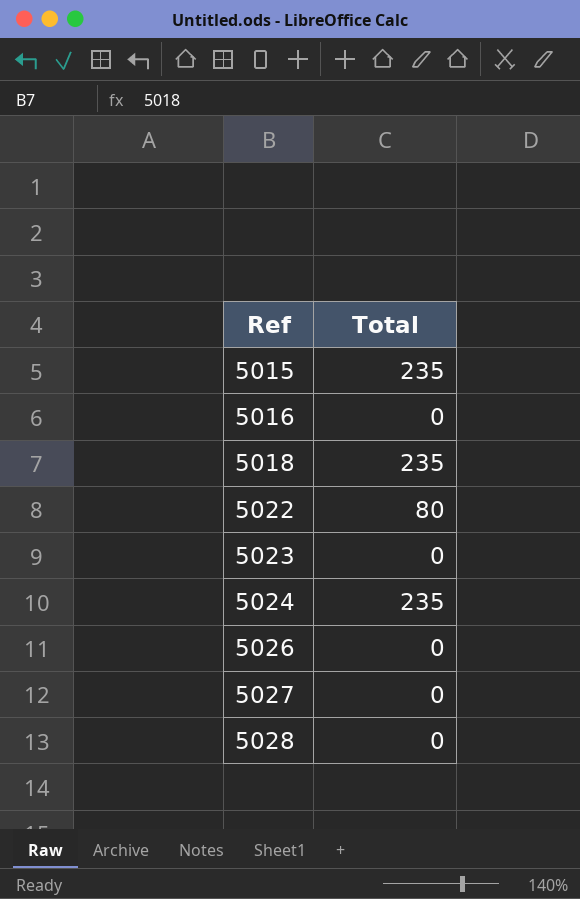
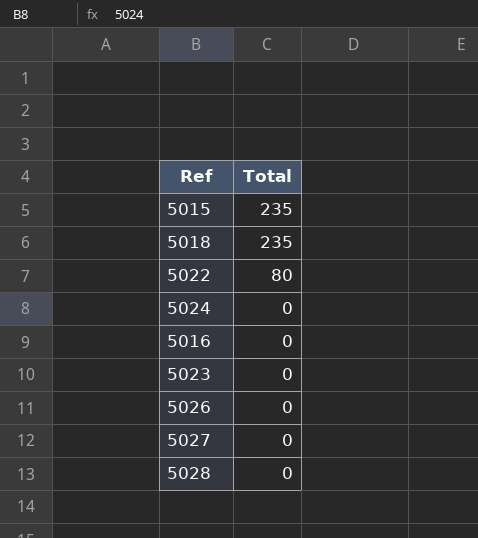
row order: Ref ascending -> Total descending
5024 | Total: 235 -> 0

